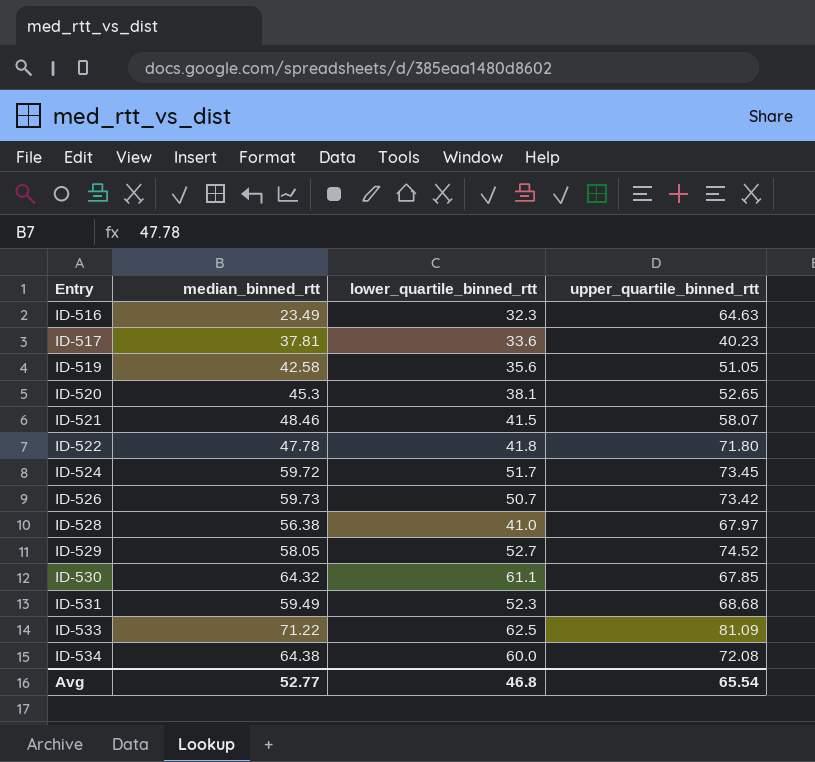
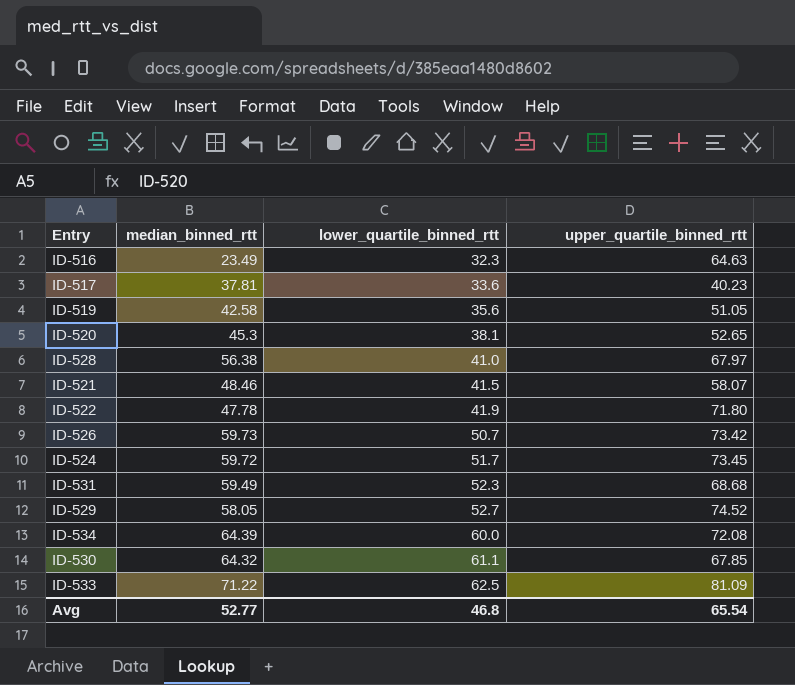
row order: Entry ascending -> lower_quartile_binned_rtt ascending
ID-522 | lower_quartile_binned_rtt: 41.8 -> 41.9
ID-534 | median_binned_rtt: 64.38 -> 64.39

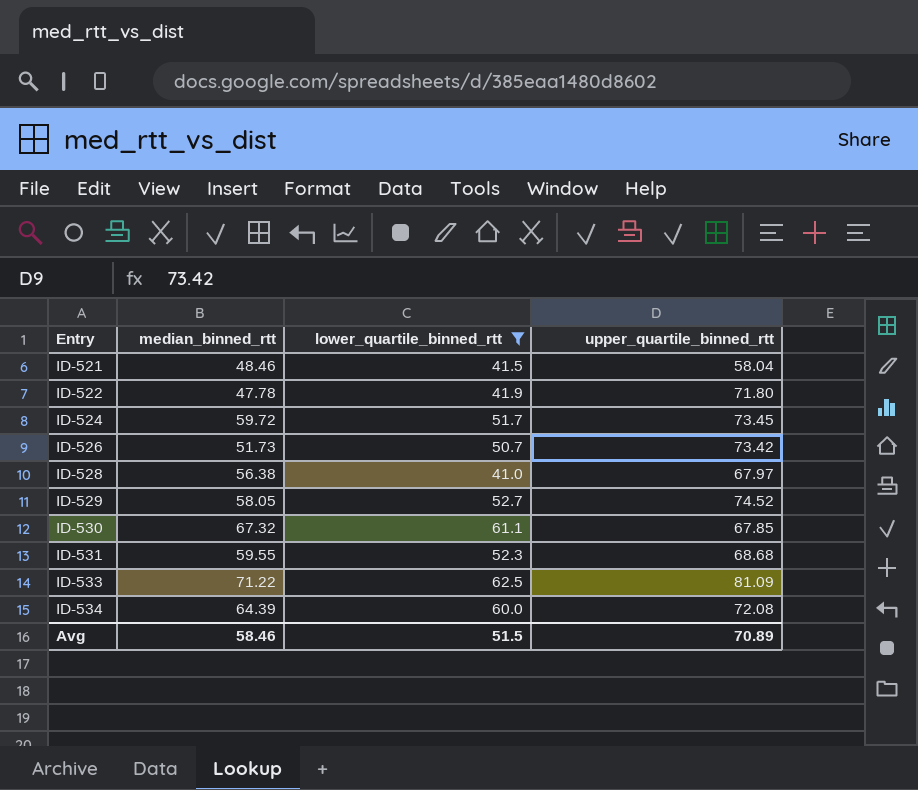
filter: none -> lower_quartile_binned_rtt >= 41.0
row order: lower_quartile_binned_rtt ascending -> Entry ascending
ID-521 | upper_quartile_binned_rtt: 58.07 -> 58.04
ID-526 | median_binned_rtt: 59.73 -> 51.73
ID-530 | median_binned_rtt: 64.32 -> 67.32
ID-531 | median_binned_rtt: 59.49 -> 59.55
Avg | median_binned_rtt: 52.77 -> 58.46
Avg | lower_quartile_binned_rtt: 46.8 -> 51.5
Avg | upper_quartile_binned_rtt: 65.54 -> 70.89

